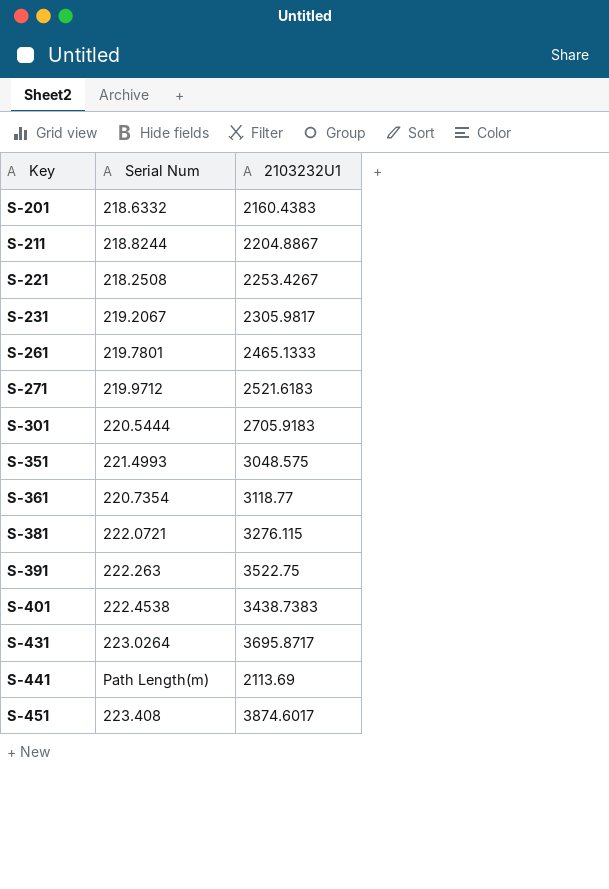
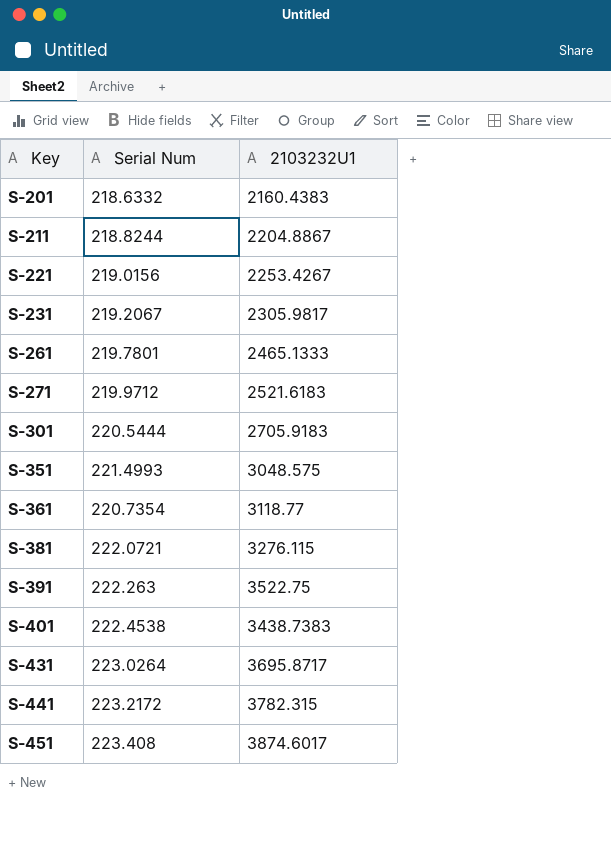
S-221 | Serial Num: 218.2508 -> 219.0156
S-441 | Serial Num: Path Length(m) -> 223.2172
S-441 | 2103232U1: 2113.69 -> 3782.315

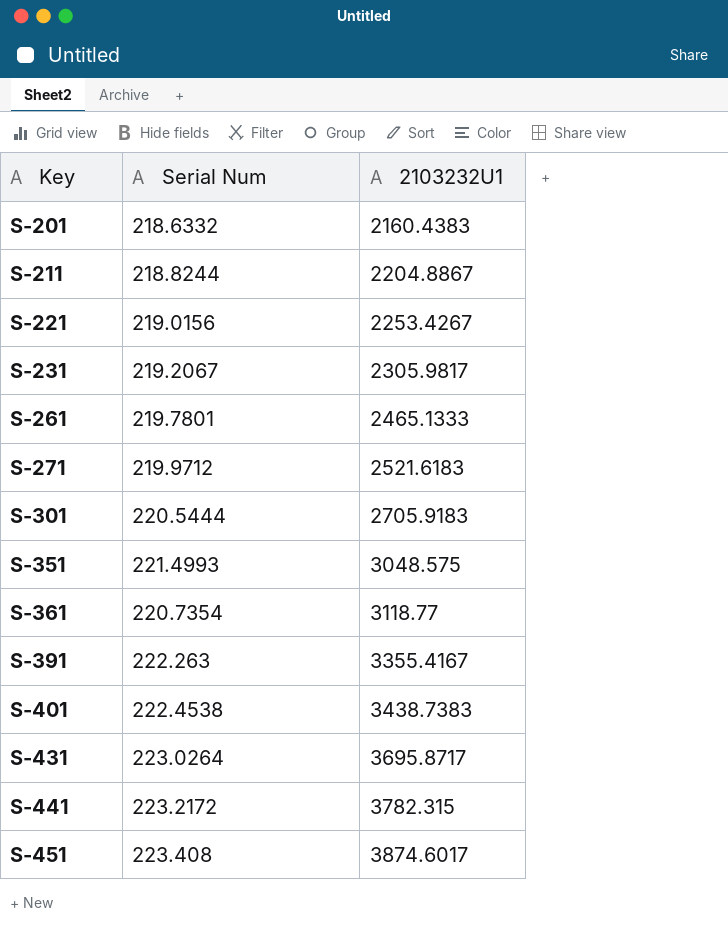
row S-381: 222.0721 | 3276.115 -> none
S-391 | 2103232U1: 3522.75 -> 3355.4167

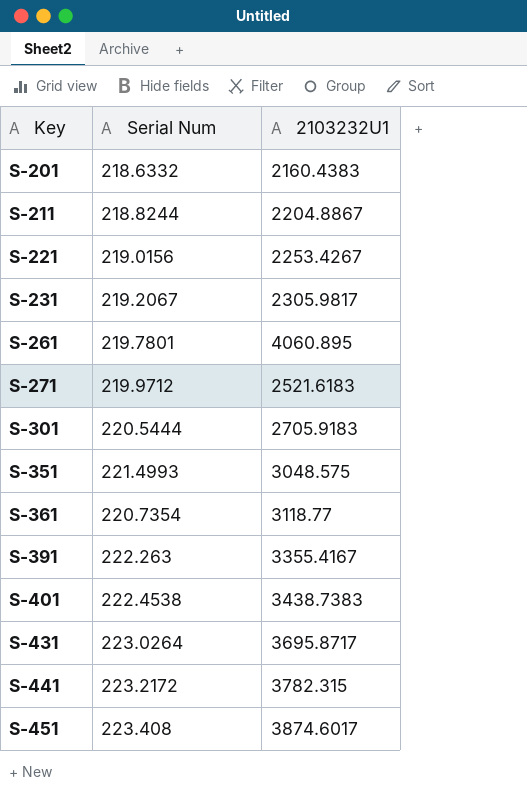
S-261 | 2103232U1: 2465.1333 -> 4060.895

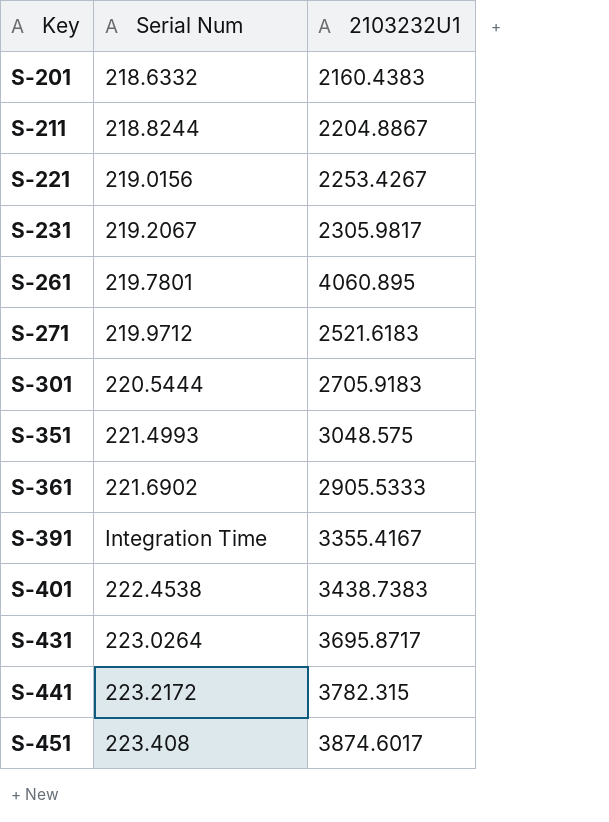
S-361 | Serial Num: 220.7354 -> 221.6902
S-361 | 2103232U1: 3118.77 -> 2905.5333
S-391 | Serial Num: 222.263 -> Integration Time

